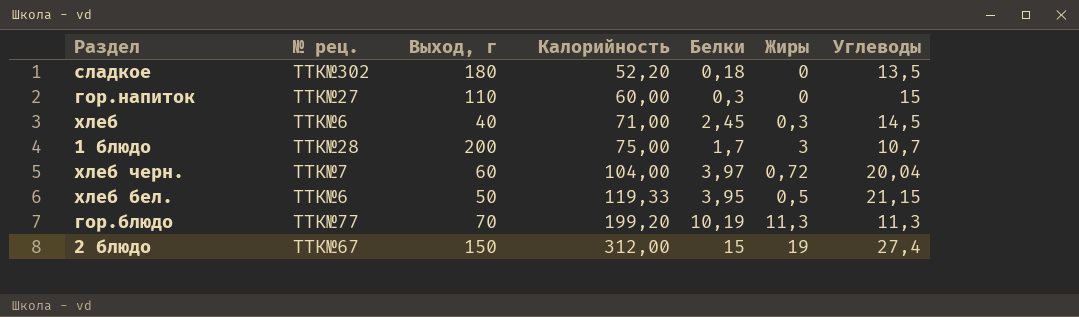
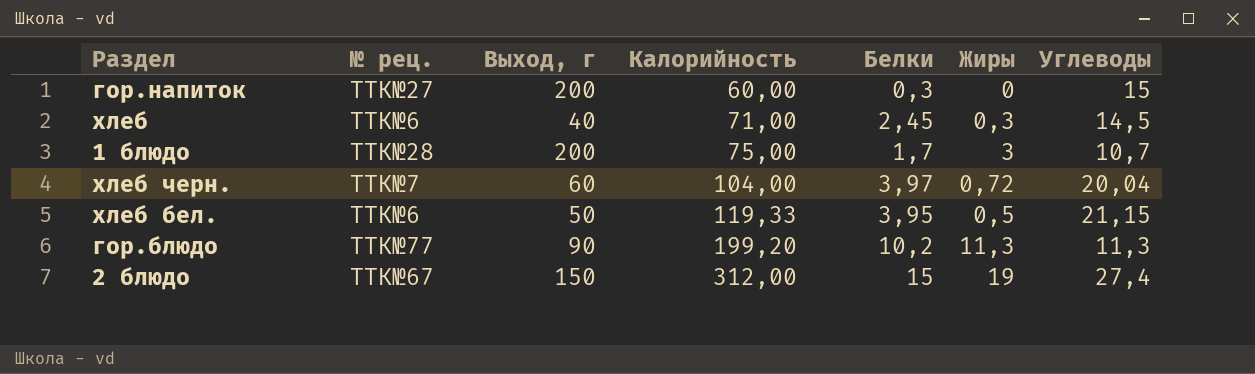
row сладкое: ТТК№302 | 180 | 52,20 | 0,18 | 0 | 13,5 -> none
гор.напиток | Выход, г: 110 -> 200
гор.блюдо | Выход, г: 70 -> 90
гор.блюдо | Белки: 10,19 -> 10,2

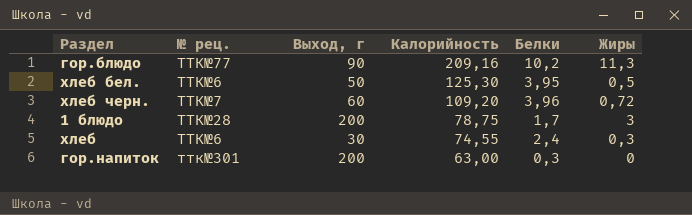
row order: Калорийность ascending -> Калорийность descending
column Углеводы | position: 7 -> none
row 2 блюдо: ТТК№67 | 150 | 312,00 | 15 | 19 | 27,4 -> none
гор.блюдо | Калорийность: 199,20 -> 209,16
хлеб бел. | Калорийность: 119,33 -> 125,30
хлеб черн. | Калорийность: 104,00 -> 109,20
хлеб черн. | Белки: 3,97 -> 3,96
1 блюдо | Калорийность: 75,00 -> 78,75
хлеб | Выход, г: 40 -> 30
хлеб | Калорийность: 71,00 -> 74,55
хлеб | Белки: 2,45 -> 2,4
гор.напиток | № рец.: ТТК№27 -> ттк№301
гор.напиток | Калорийность: 60,00 -> 63,00

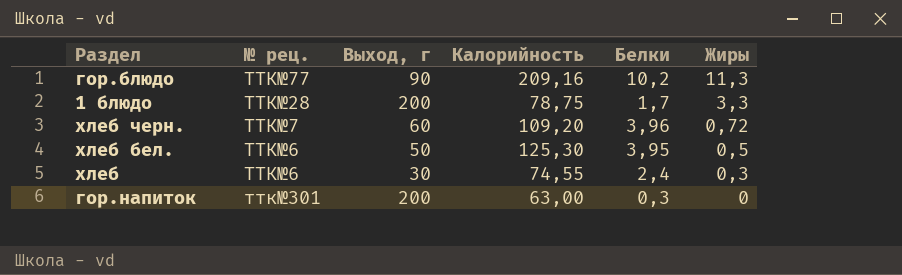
row order: Калорийность descending -> Жиры descending
1 блюдо | Жиры: 3 -> 3,3

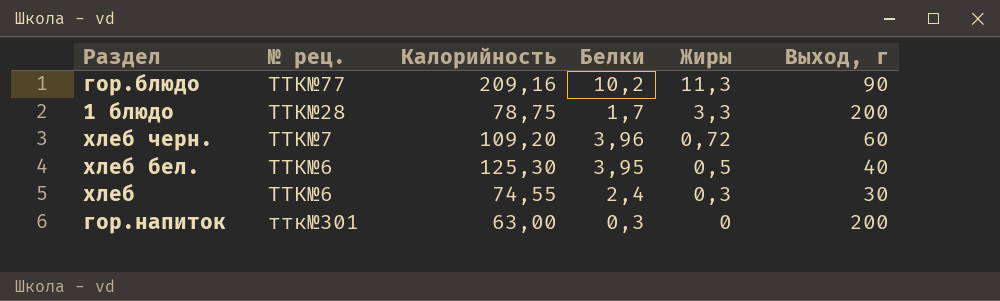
column Выход, г | position: 3 -> 6
хлеб бел. | Выход, г: 50 -> 40

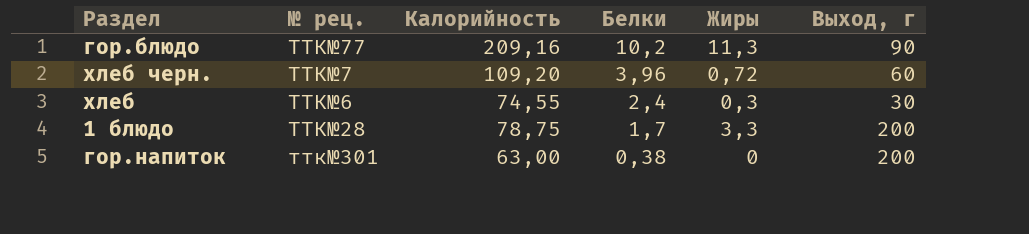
row order: Жиры descending -> Белки descending
row хлеб бел.: ТТК№6 | 125,30 | 3,95 | 0,5 | 40 -> none
гор.напиток | Белки: 0,3 -> 0,38

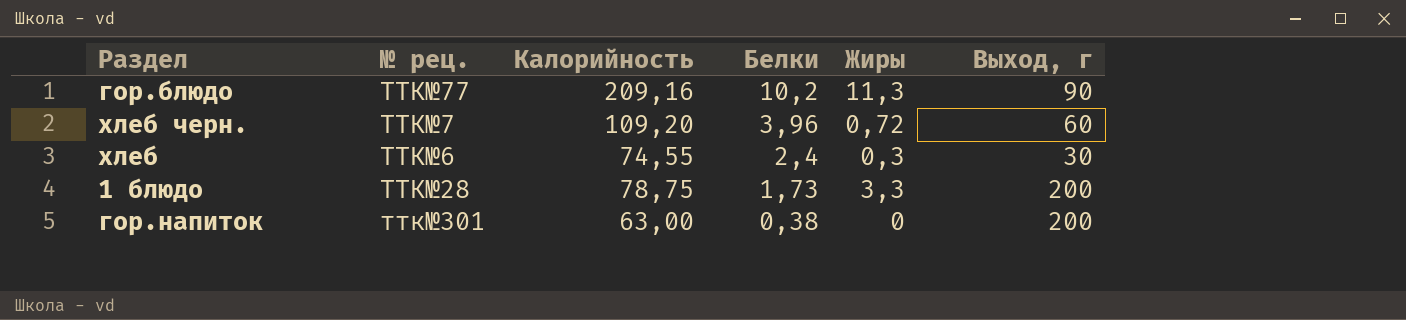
1 блюдо | Белки: 1,7 -> 1,73

